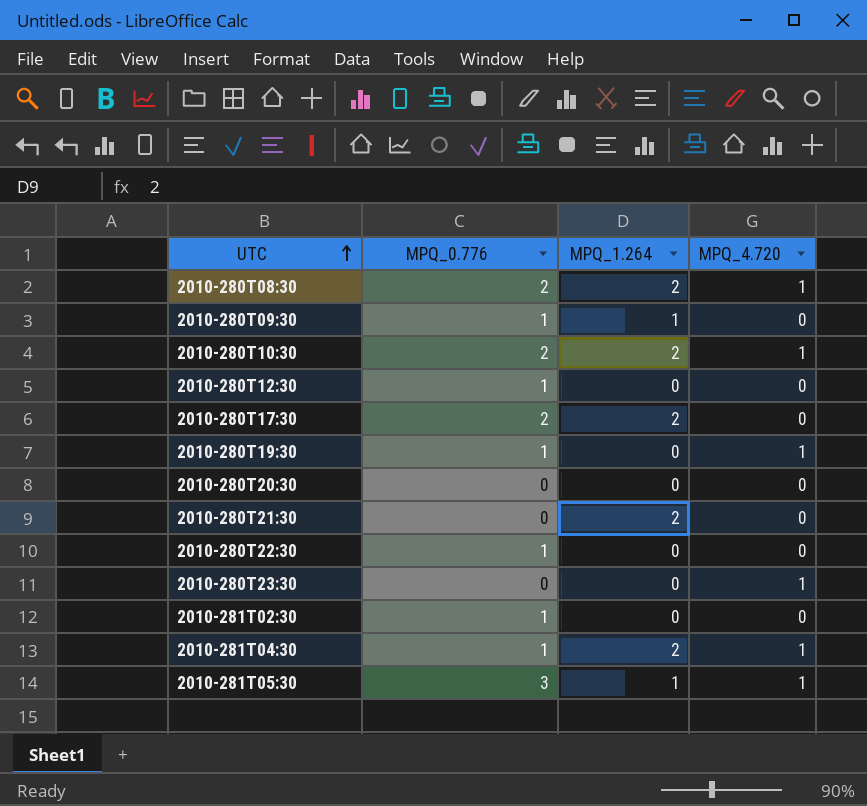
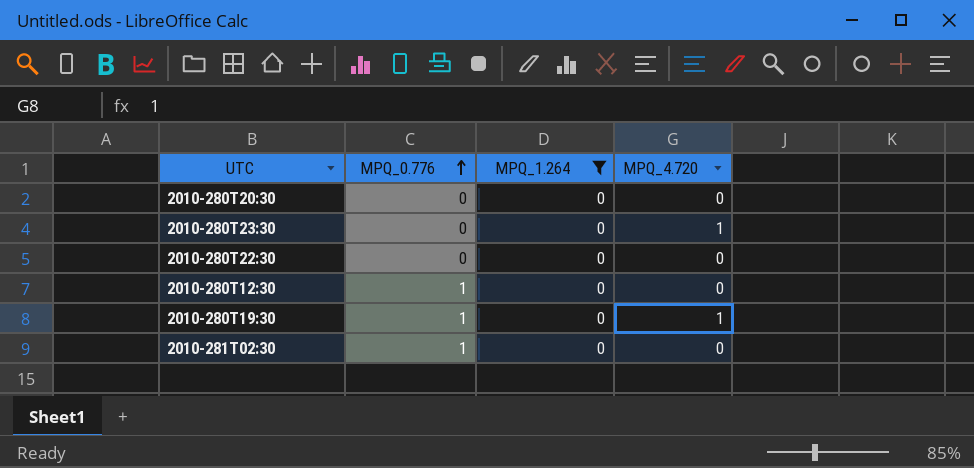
filter: none -> MPQ_1.264 = 0
row order: UTC ascending -> MPQ_0.776 ascending
2010-280T22:30 | MPQ_0.776: 1 -> 0

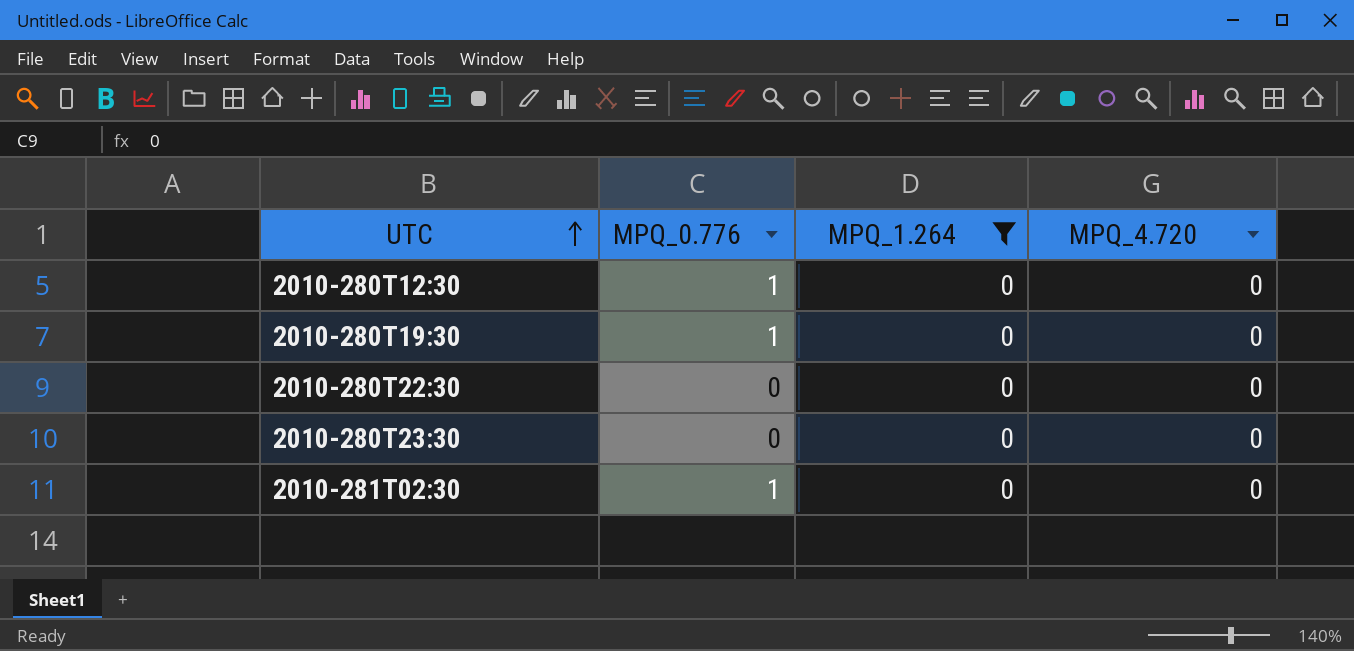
row order: MPQ_0.776 ascending -> UTC ascending
row 2010-280T20:30: 0 | 0 | 0 -> none
2010-280T19:30 | MPQ_4.720: 1 -> 0
2010-280T23:30 | MPQ_4.720: 1 -> 0

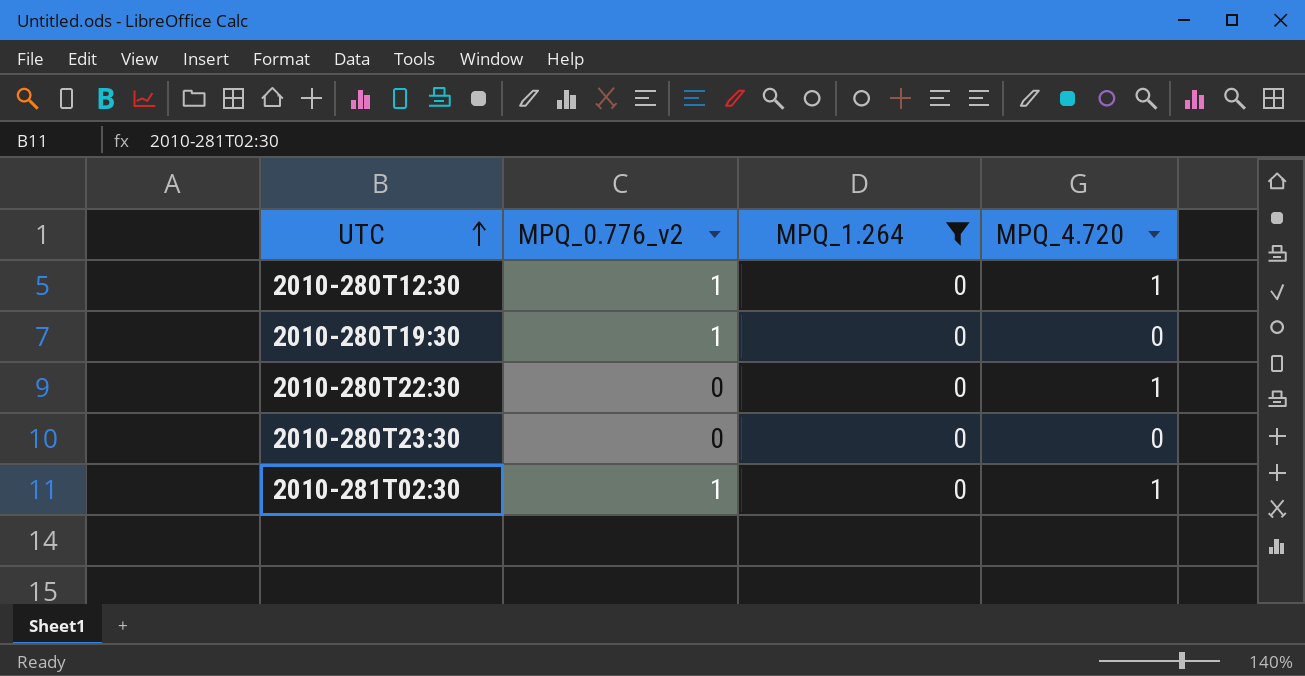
column name: MPQ_0.776 -> MPQ_0.776_v2
2010-280T12:30 | MPQ_4.720: 0 -> 1
2010-280T22:30 | MPQ_4.720: 0 -> 1
2010-281T02:30 | MPQ_4.720: 0 -> 1

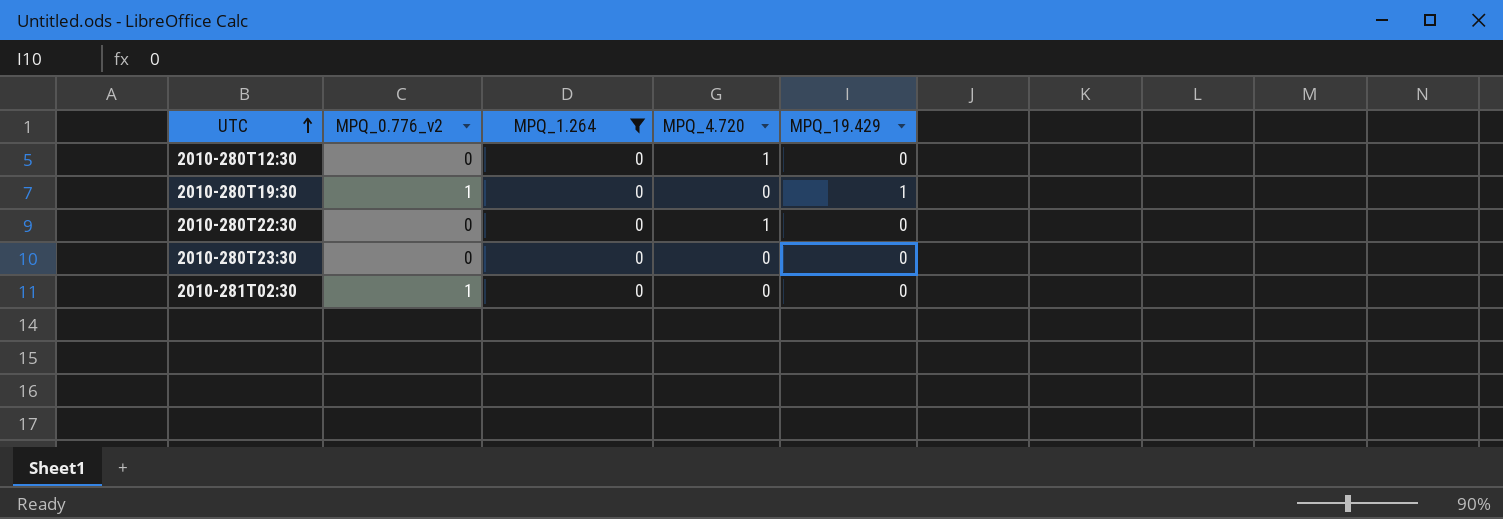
column MPQ_19.429 | position: none -> 5
2010-280T12:30 | MPQ_0.776_v2: 1 -> 0
2010-281T02:30 | MPQ_4.720: 1 -> 0

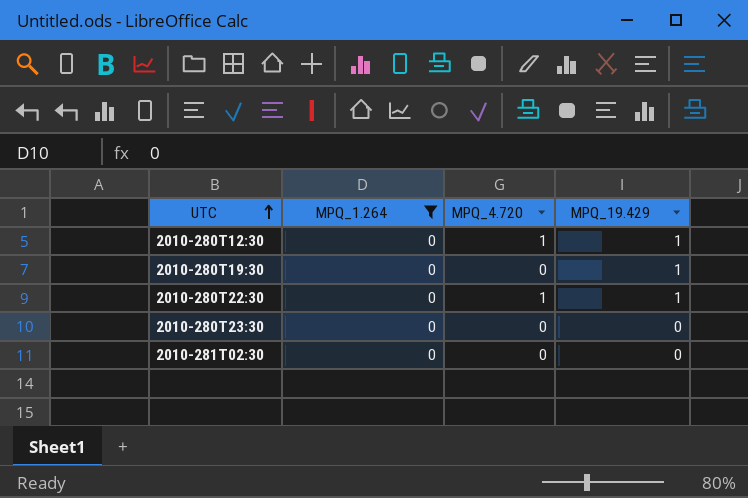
column MPQ_0.776_v2 | position: 2 -> none
2010-280T12:30 | MPQ_19.429: 0 -> 1
2010-280T22:30 | MPQ_19.429: 0 -> 1

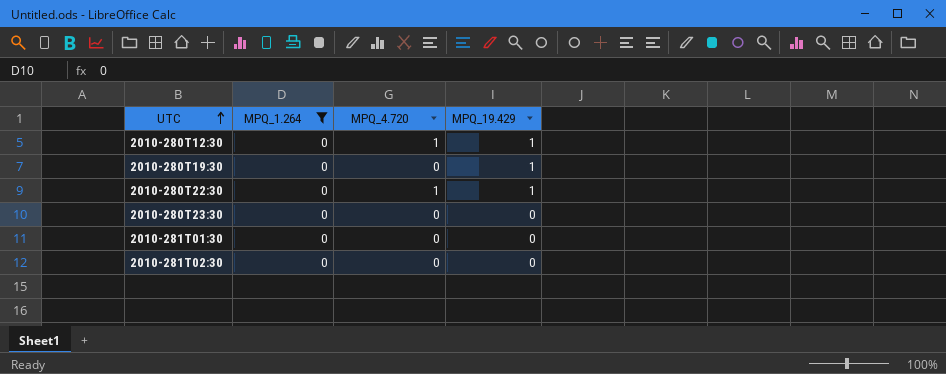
row 2010-281T01:30: none -> 0 | 0 | 0

